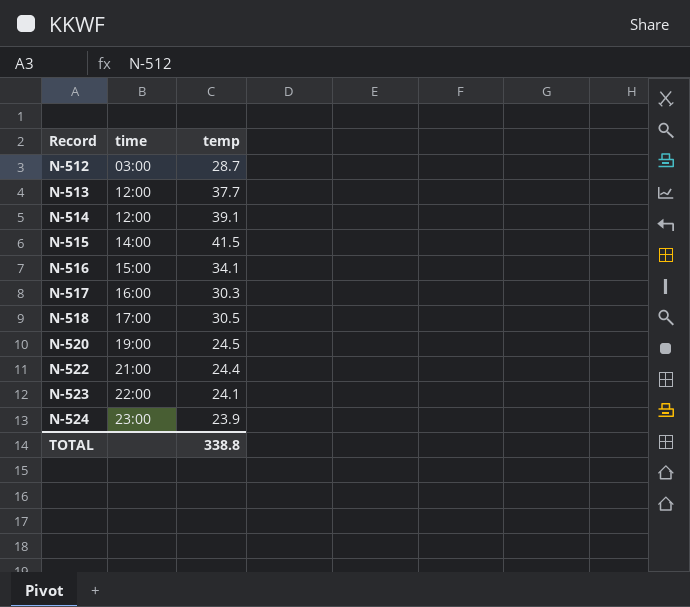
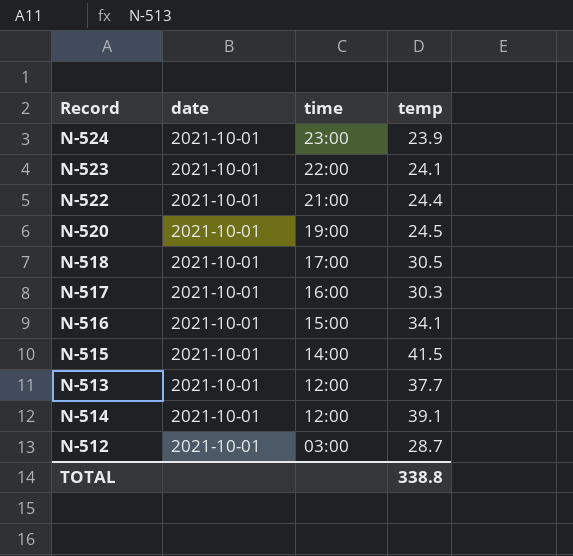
row order: Record ascending -> time descending
column date | position: none -> 2

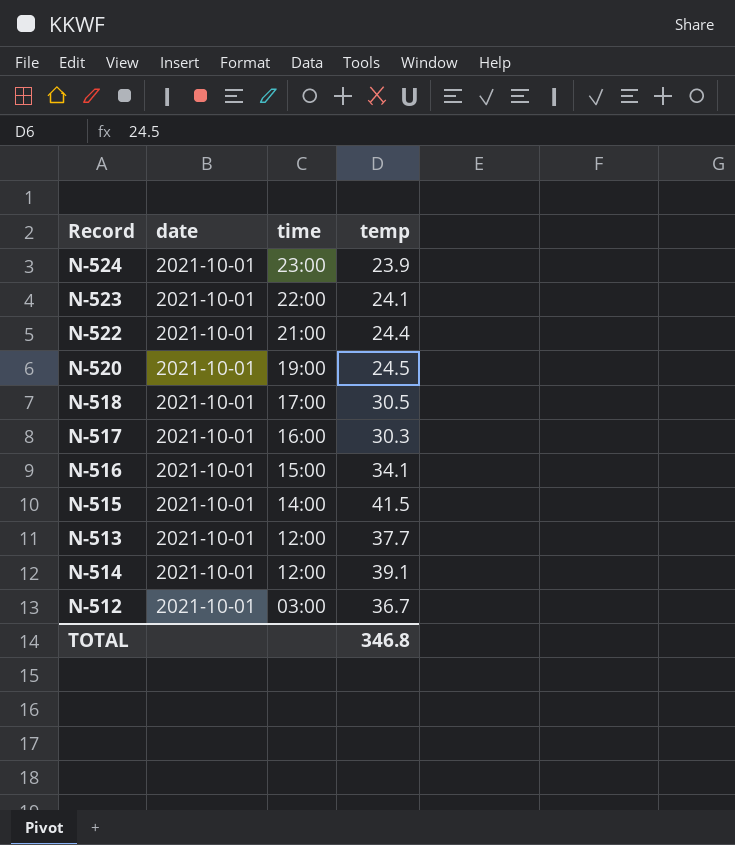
N-512 | temp: 28.7 -> 36.7
TOTAL | temp: 338.8 -> 346.8

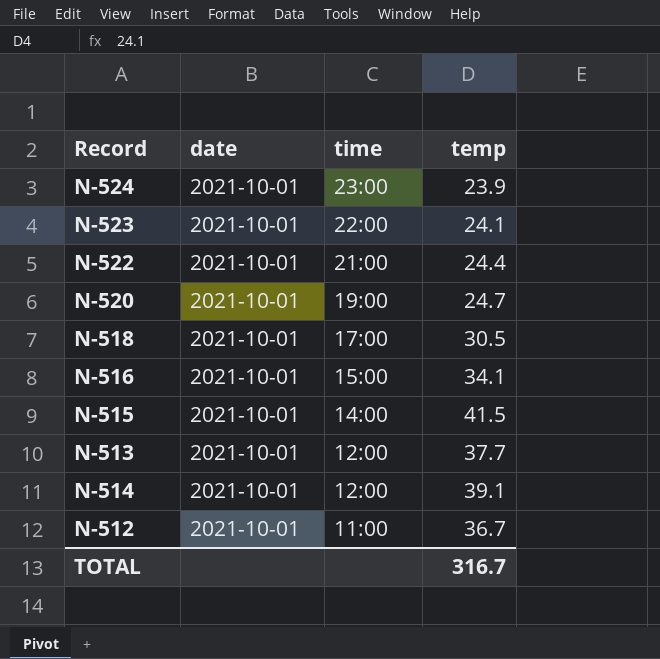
row N-517: 2021-10-01 | 16:00 | 30.3 -> none
N-520 | temp: 24.5 -> 24.7
N-512 | time: 03:00 -> 11:00
TOTAL | temp: 346.8 -> 316.7

